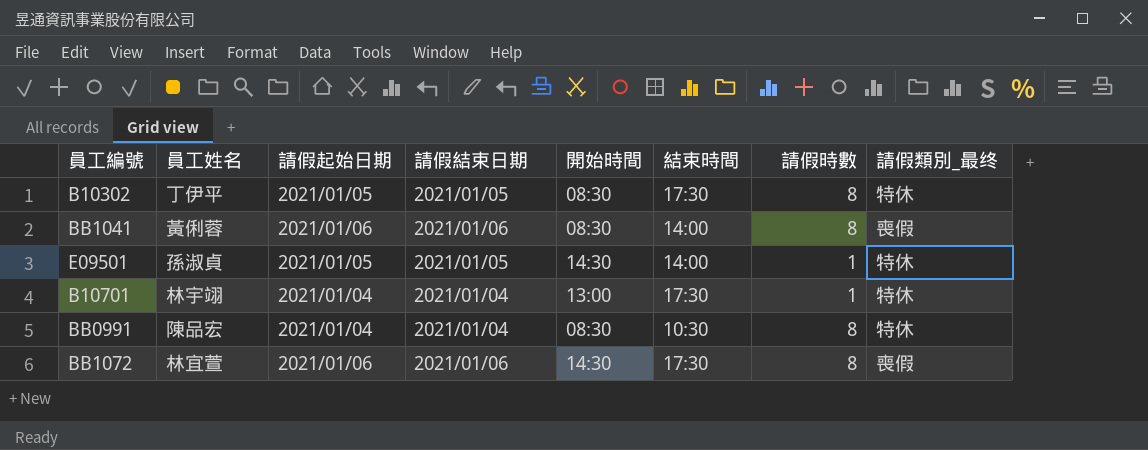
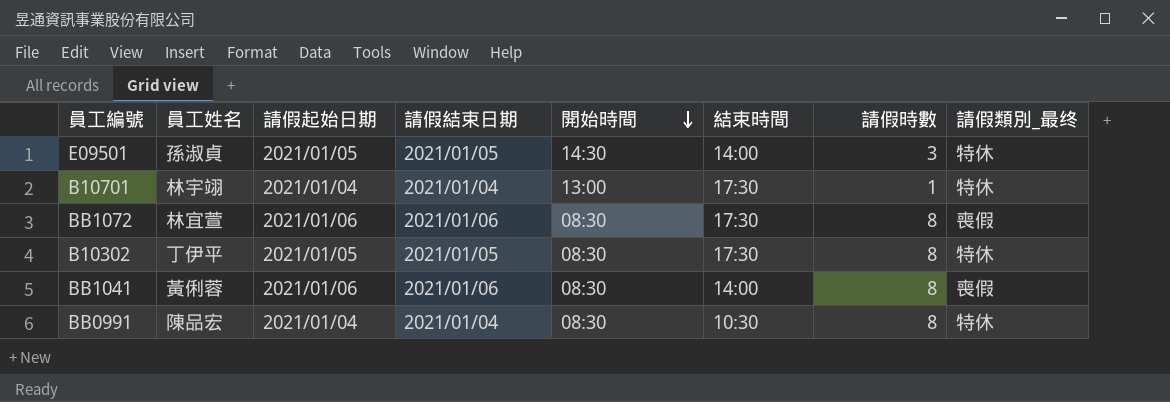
row order: none -> 開始時間 descending
E09501 | 請假時數: 1 -> 3
BB1072 | 開始時間: 14:30 -> 08:30

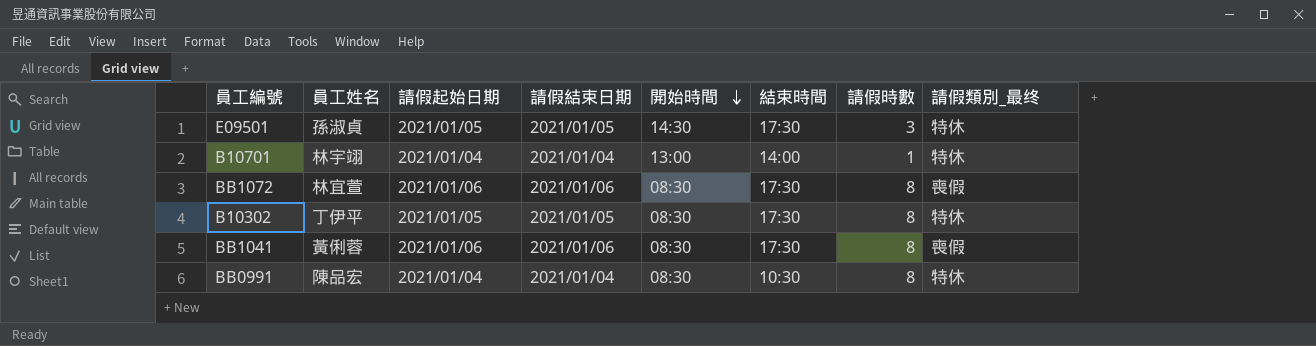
E09501 | 結束時間: 14:00 -> 17:30
B10701 | 結束時間: 17:30 -> 14:00
BB1041 | 結束時間: 14:00 -> 17:30

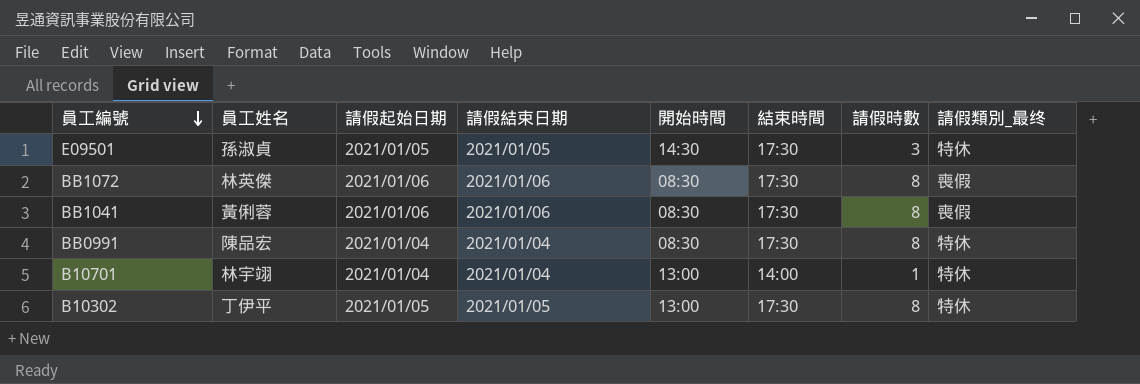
row order: 開始時間 descending -> 員工編號 descending
BB1072 | 員工姓名: 林宜萱 -> 林英傑
BB0991 | 結束時間: 10:30 -> 17:30
B10302 | 開始時間: 08:30 -> 13:00

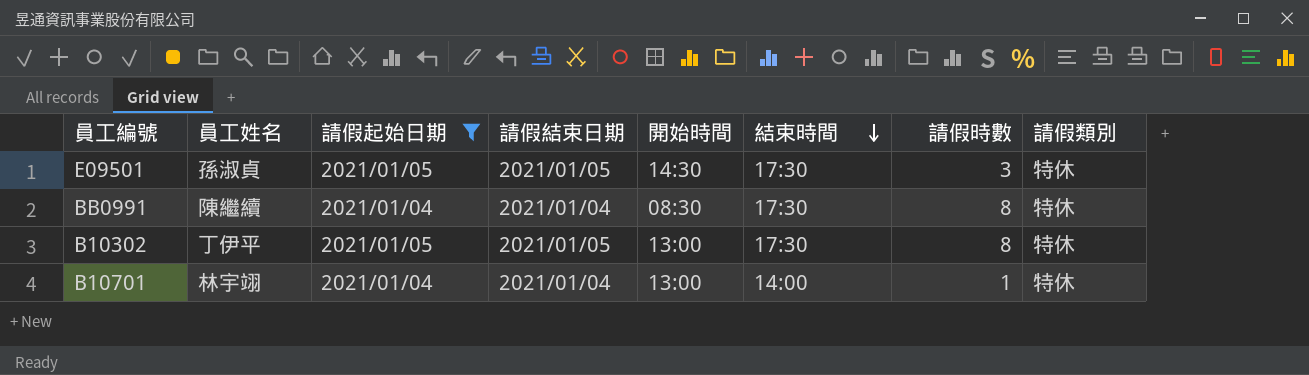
filter: none -> 請假起始日期 != 2021/01/06
row order: 員工編號 descending -> 結束時間 descending
column name: 請假類別_最终 -> 請假類別
BB0991 | 員工姓名: 陳品宏 -> 陳繼續

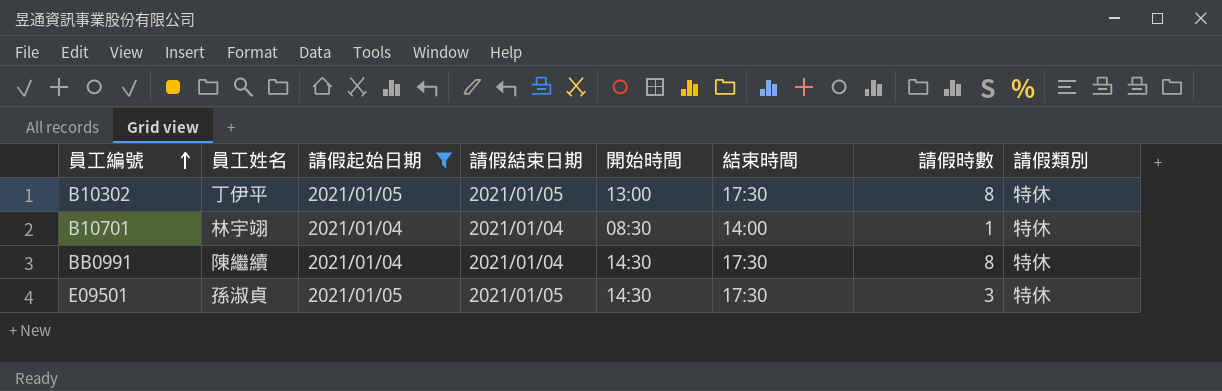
row order: 結束時間 descending -> 員工編號 ascending
B10701 | 開始時間: 13:00 -> 08:30
BB0991 | 開始時間: 08:30 -> 14:30

